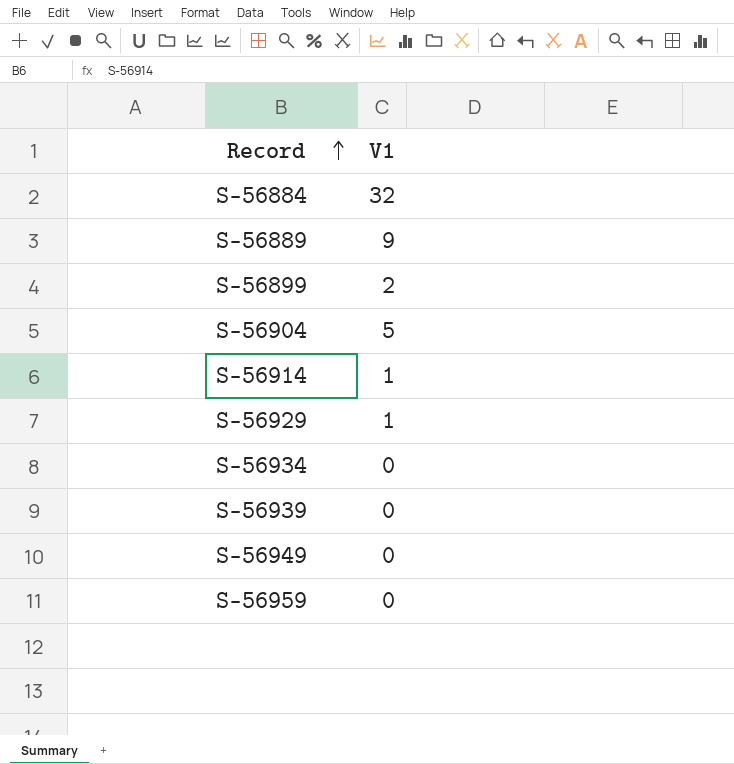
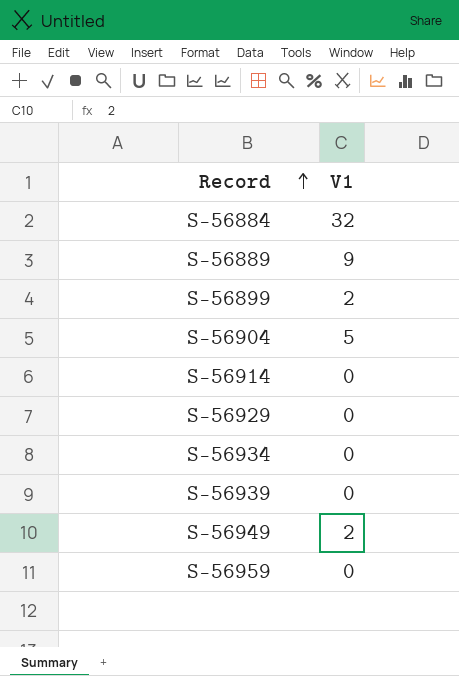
S-56914 | V1: 1 -> 0
S-56929 | V1: 1 -> 0
S-56949 | V1: 0 -> 2

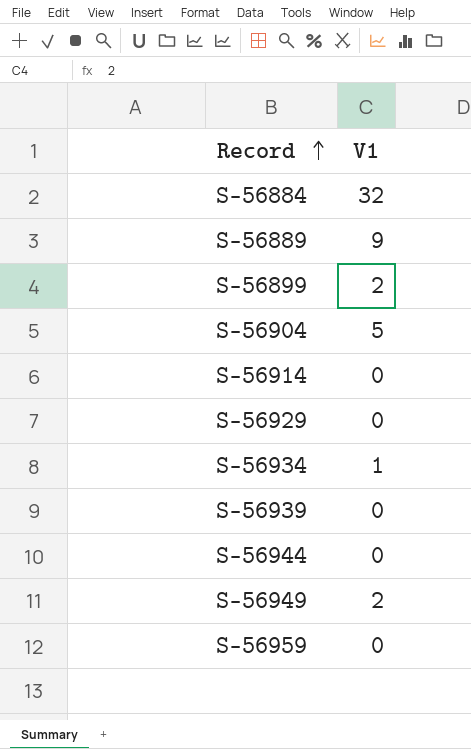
S-56934 | V1: 0 -> 1
row S-56944: none -> 0

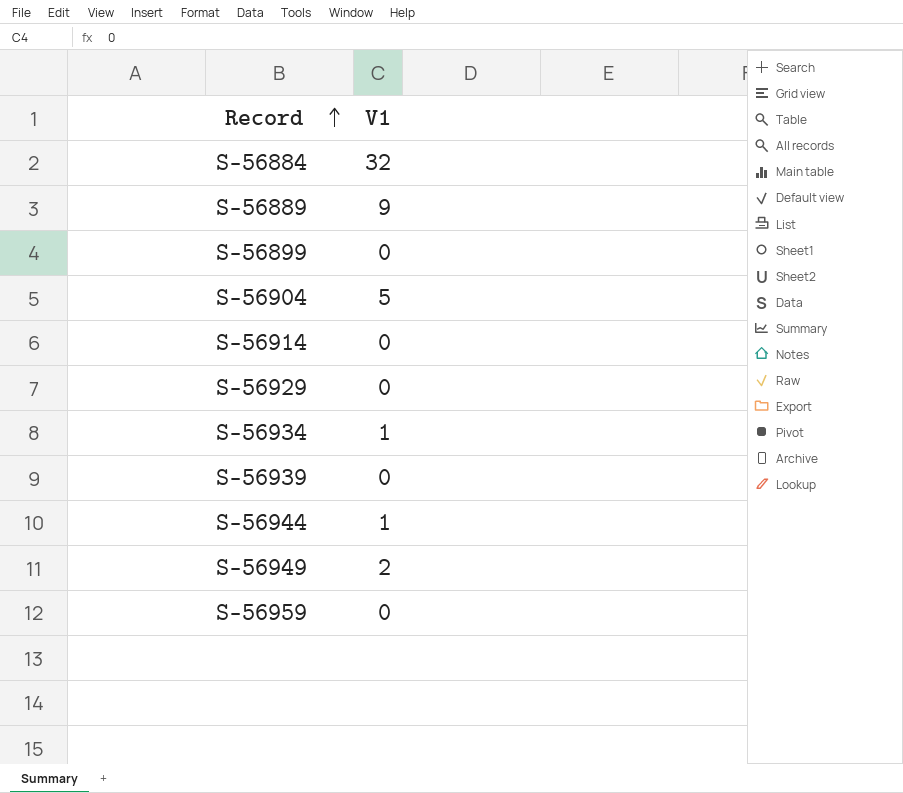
S-56899 | V1: 2 -> 0
S-56944 | V1: 0 -> 1

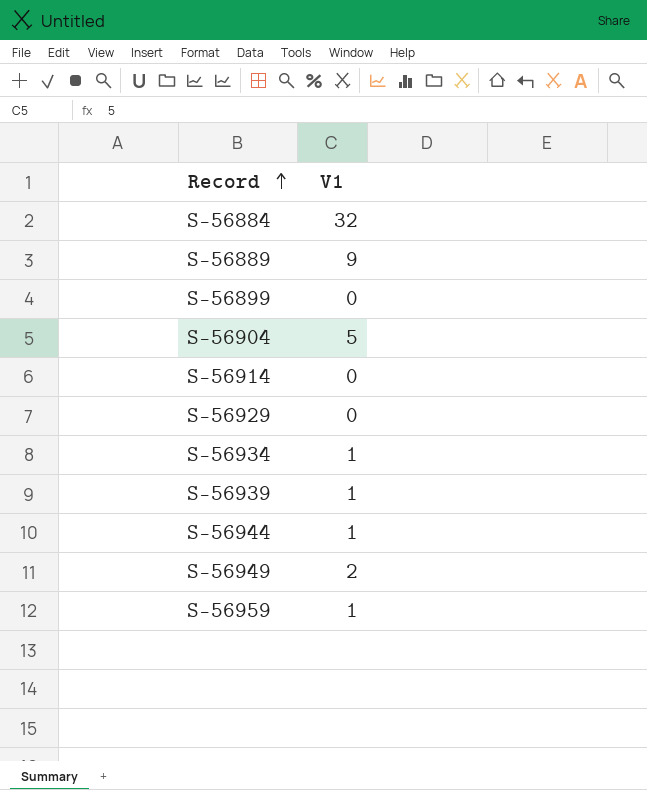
S-56939 | V1: 0 -> 1
S-56959 | V1: 0 -> 1

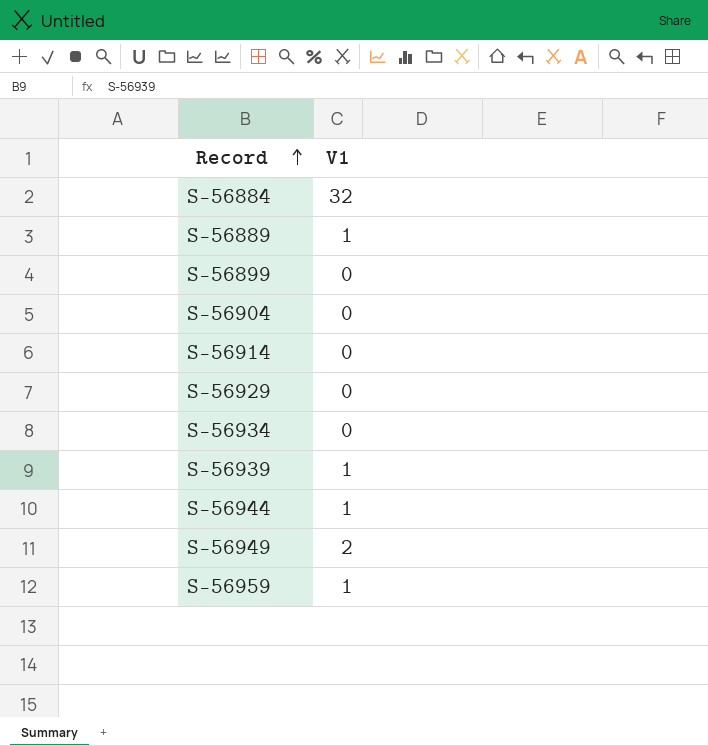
S-56889 | V1: 9 -> 1
S-56904 | V1: 5 -> 0
S-56934 | V1: 1 -> 0

